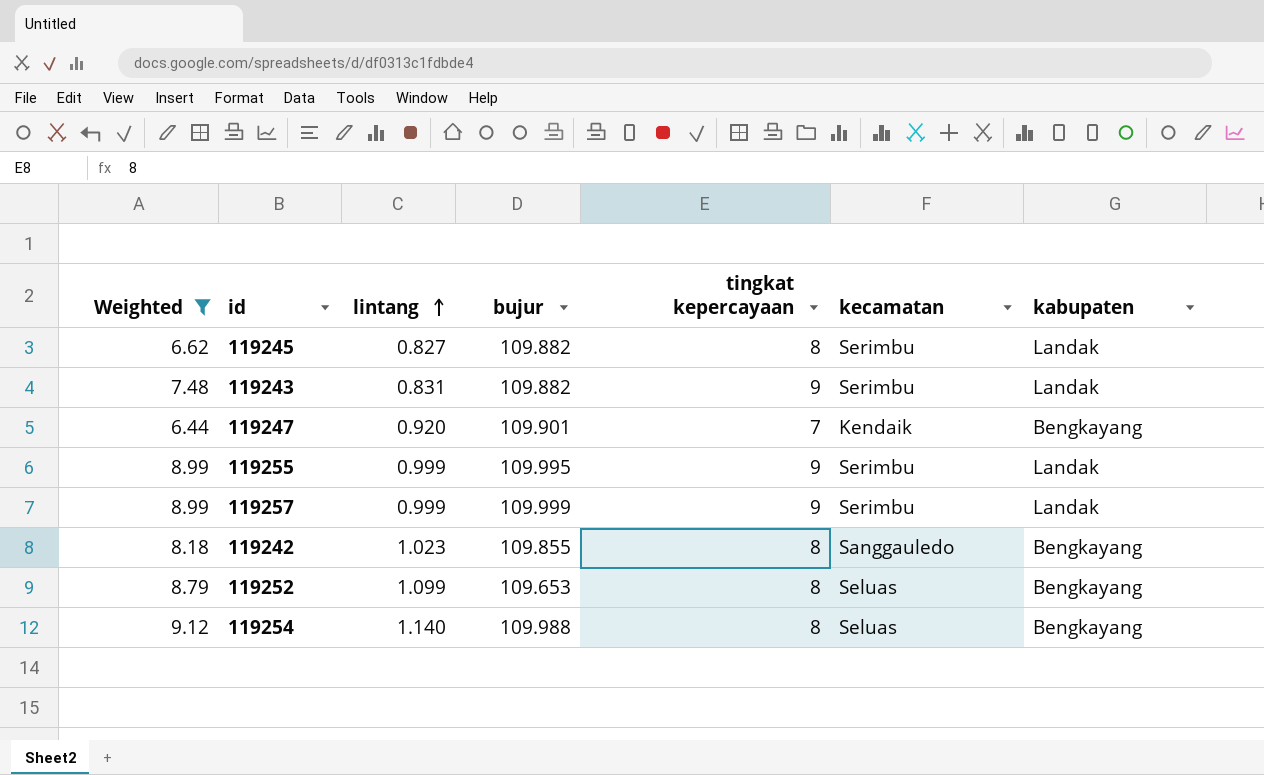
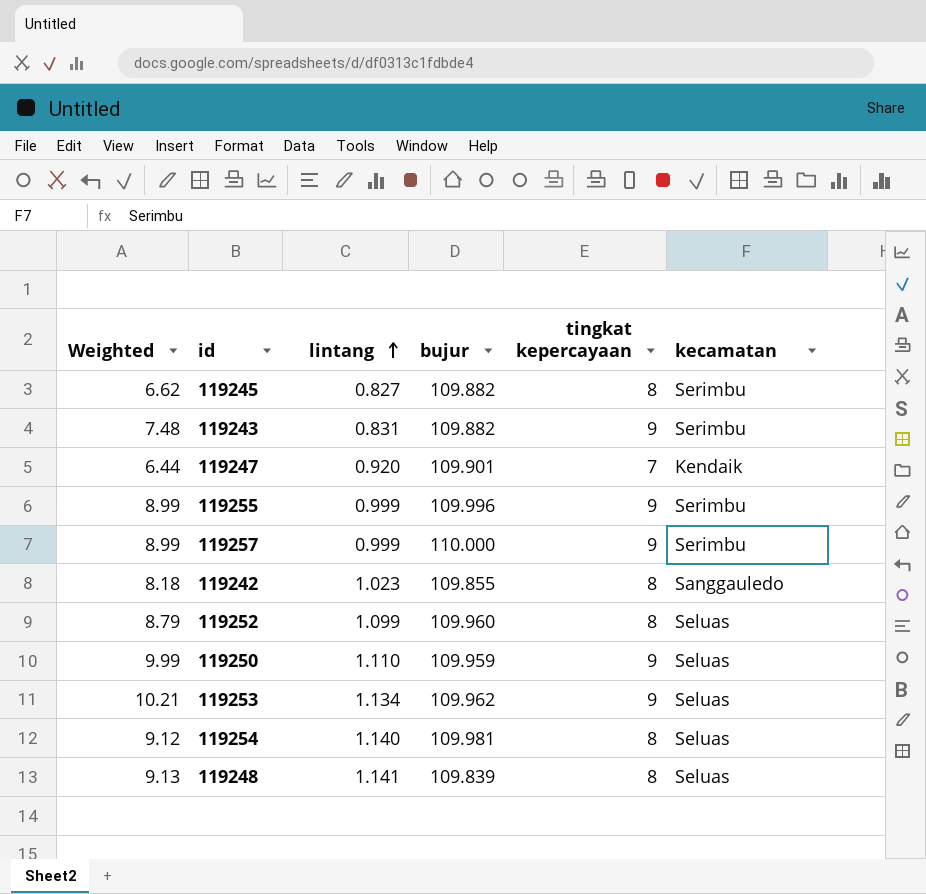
filter: Weighted <= 9.12 -> none
column kabupaten | position: 7 -> none
119255 | bujur: 109.995 -> 109.996
119257 | bujur: 109.999 -> 110.000
119252 | bujur: 109.653 -> 109.960
119254 | bujur: 109.988 -> 109.981

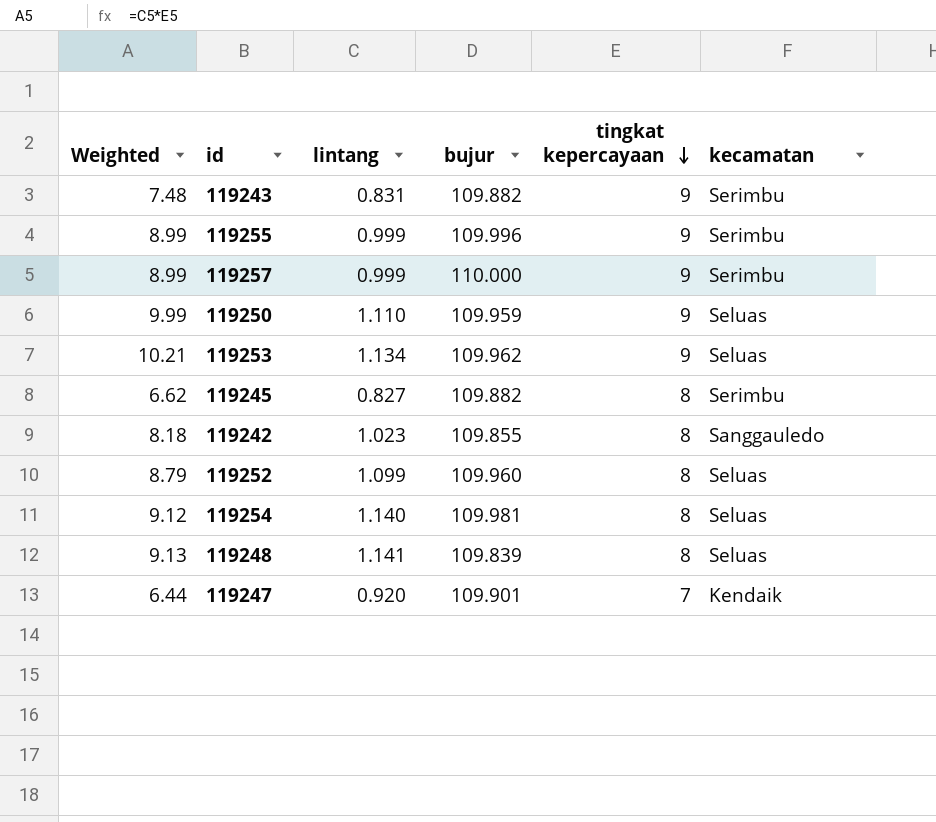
row order: lintang ascending -> tingkat kepercayaan descending

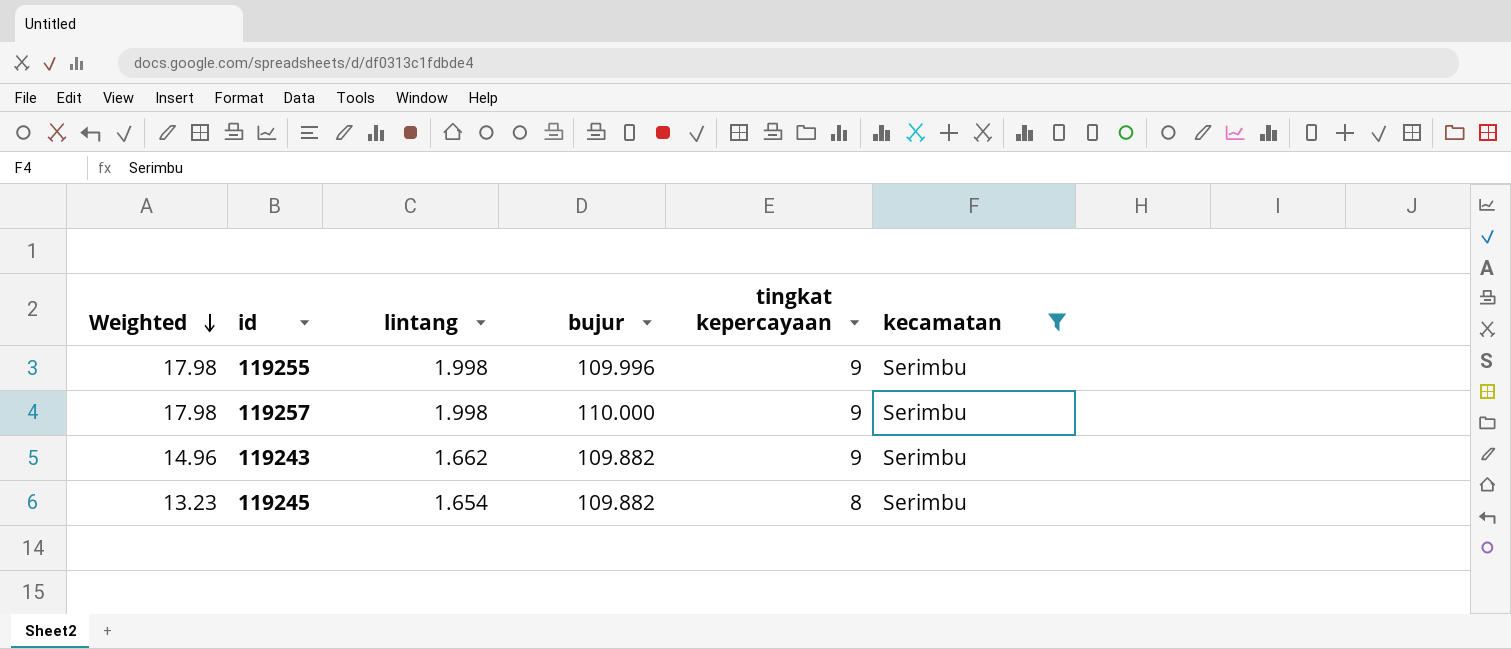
filter: none -> kecamatan = Serimbu
row order: tingkat kepercayaan descending -> Weighted descending
119255 | Weighted: 8.99 -> 17.98
119255 | lintang: 0.999 -> 1.998
119257 | Weighted: 8.99 -> 17.98
119257 | lintang: 0.999 -> 1.998
119243 | Weighted: 7.48 -> 14.96
119243 | lintang: 0.831 -> 1.662
119245 | Weighted: 6.62 -> 13.23
119245 | lintang: 0.827 -> 1.654

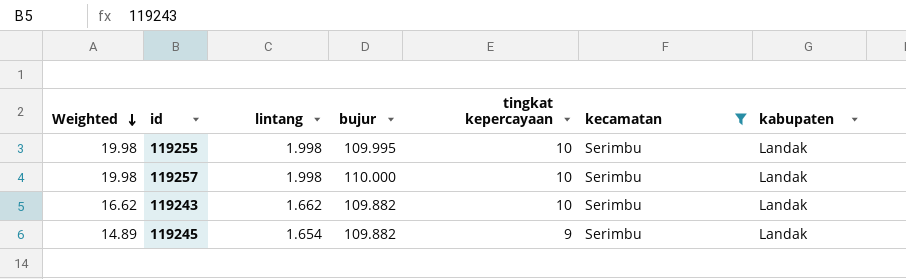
column kabupaten | position: none -> 7
119255 | Weighted: 17.98 -> 19.98
119255 | bujur: 109.996 -> 109.995
119255 | tingkat kepercayaan: 9 -> 10
119257 | Weighted: 17.98 -> 19.98
119257 | tingkat kepercayaan: 9 -> 10
119243 | Weighted: 14.96 -> 16.62
119243 | tingkat kepercayaan: 9 -> 10
119245 | Weighted: 13.23 -> 14.89
119245 | tingkat kepercayaan: 8 -> 9

